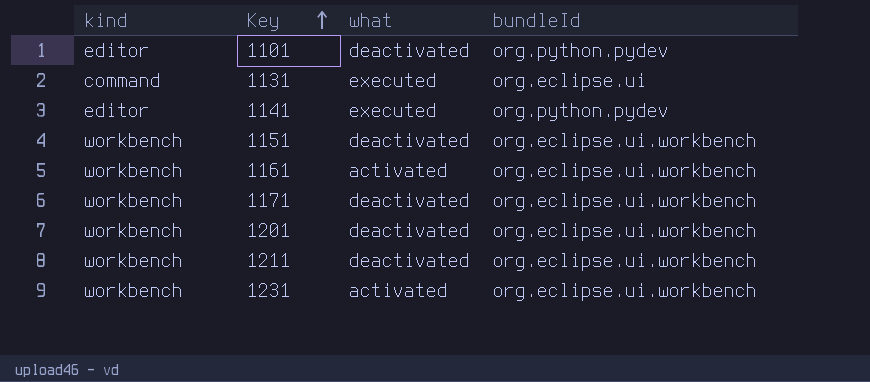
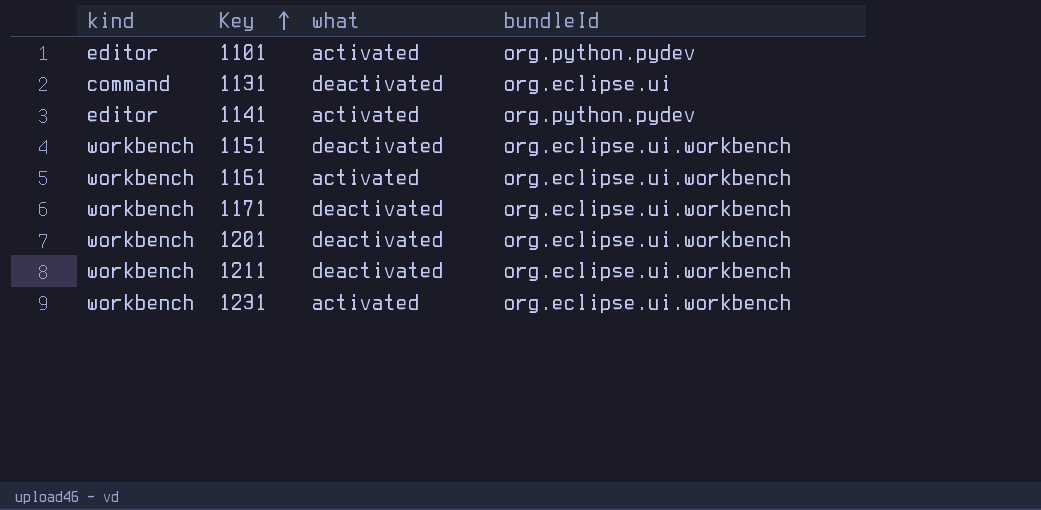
1101 | what: deactivated -> activated
1131 | what: executed -> deactivated
1141 | what: executed -> activated

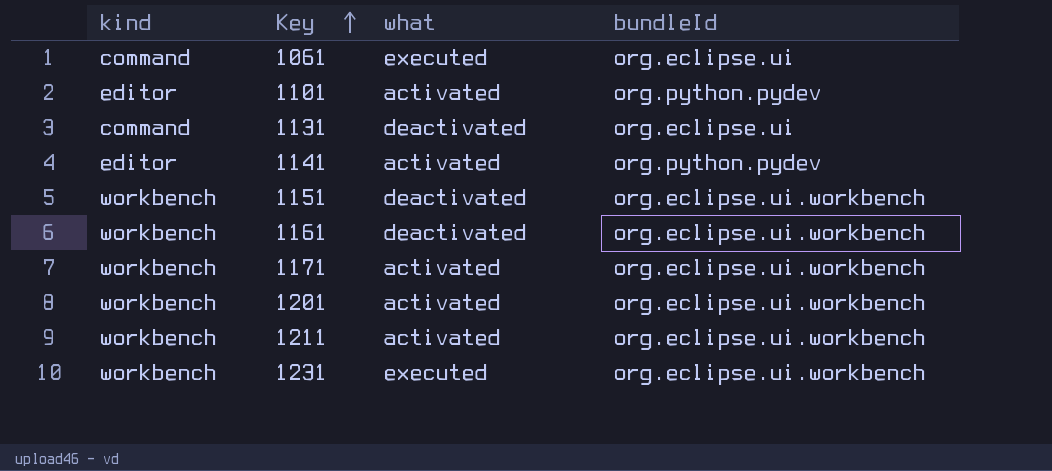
row 1061: none -> command | executed | org.eclipse.ui
1161 | what: activated -> deactivated
1171 | what: deactivated -> activated
1201 | what: deactivated -> activated
1211 | what: deactivated -> activated
1231 | what: activated -> executed

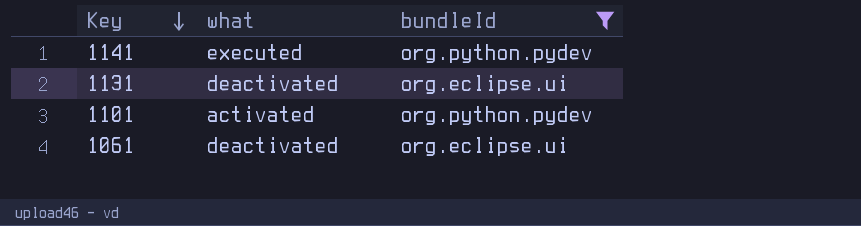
filter: none -> bundleId != org.eclipse.ui.workbench
row order: Key ascending -> Key descending
column kind | position: 1 -> none
1141 | what: activated -> executed
1061 | what: executed -> deactivated

